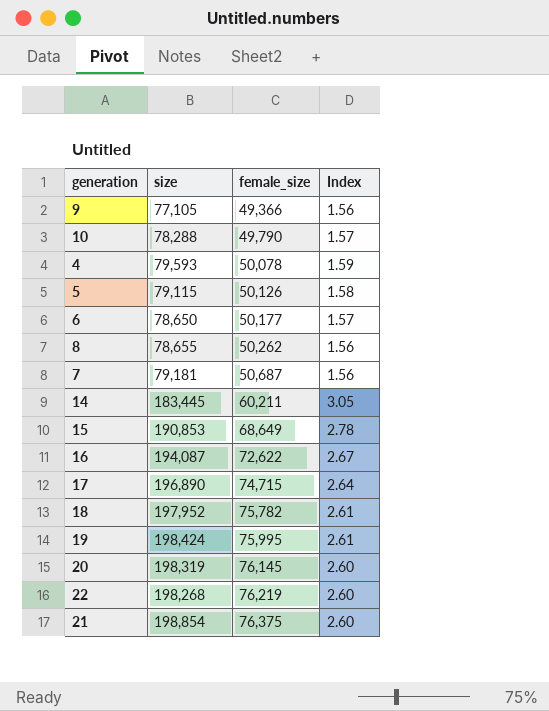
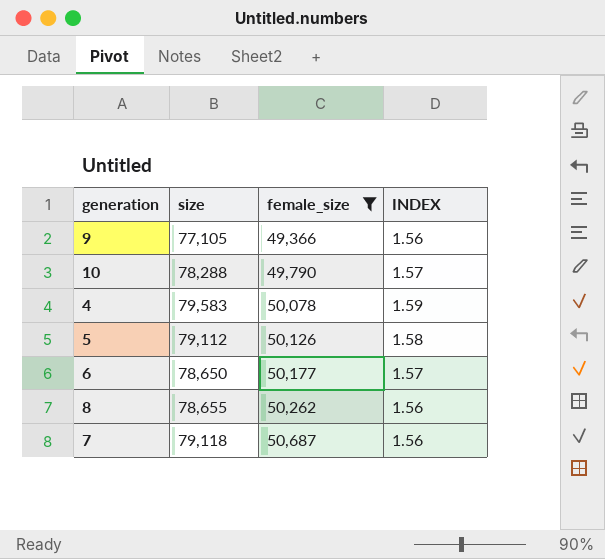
filter: none -> female_size <= 50,687
column name: Index -> INDEX
4 | size: 79,593 -> 79,583
5 | size: 79,115 -> 79,112
7 | size: 79,181 -> 79,118

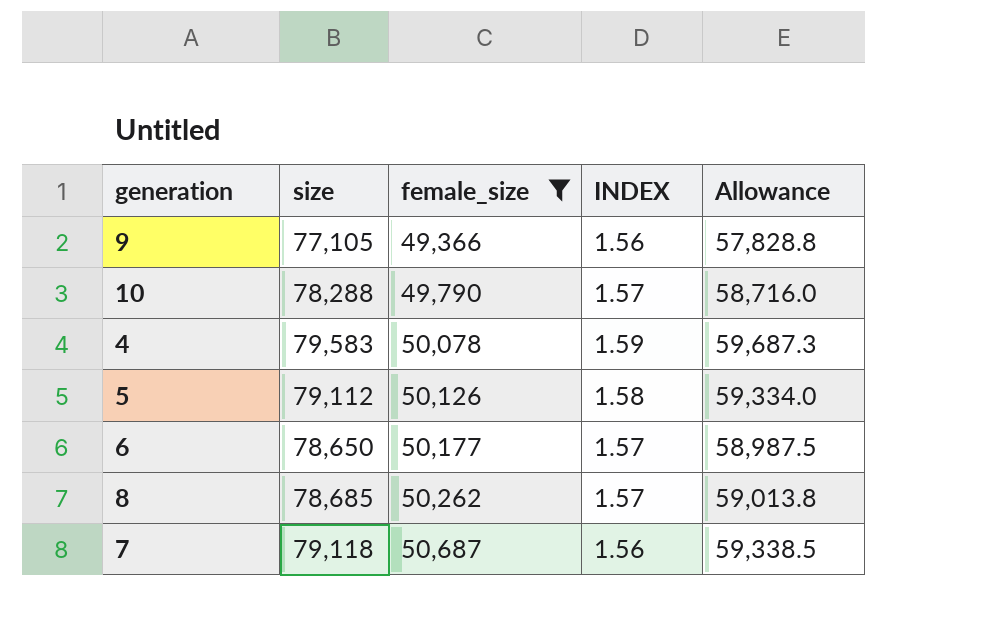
column Allowance | formula: none -> [size] * 0.75
8 | size: 78,655 -> 78,685
8 | INDEX: 1.56 -> 1.57

